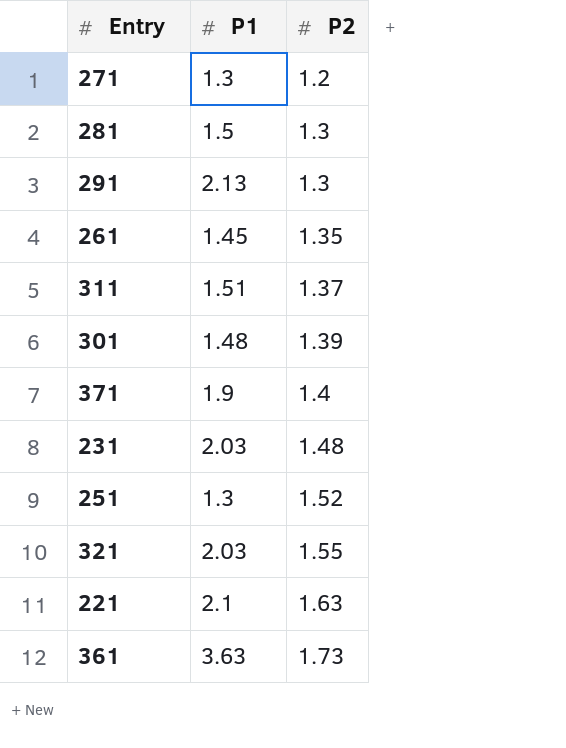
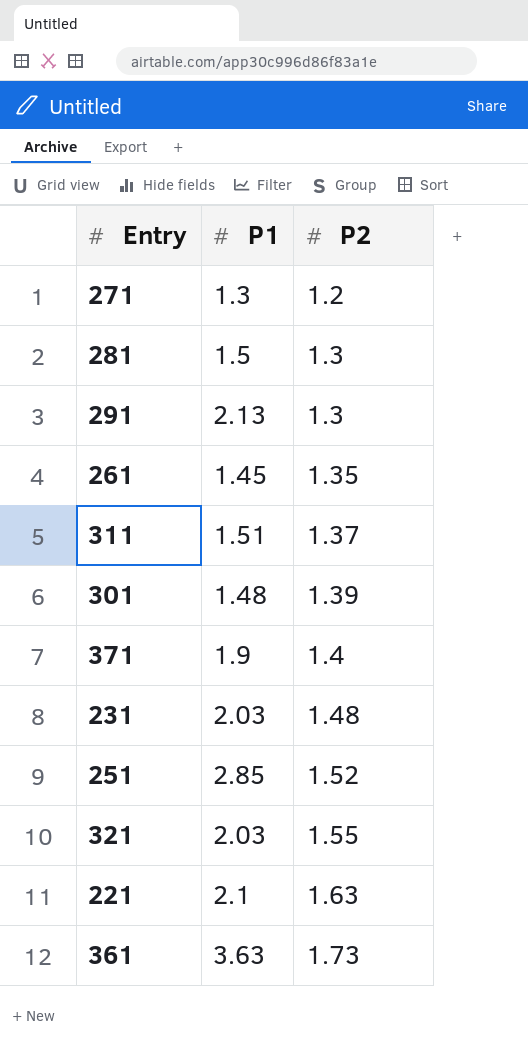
251 | P1: 1.3 -> 2.85

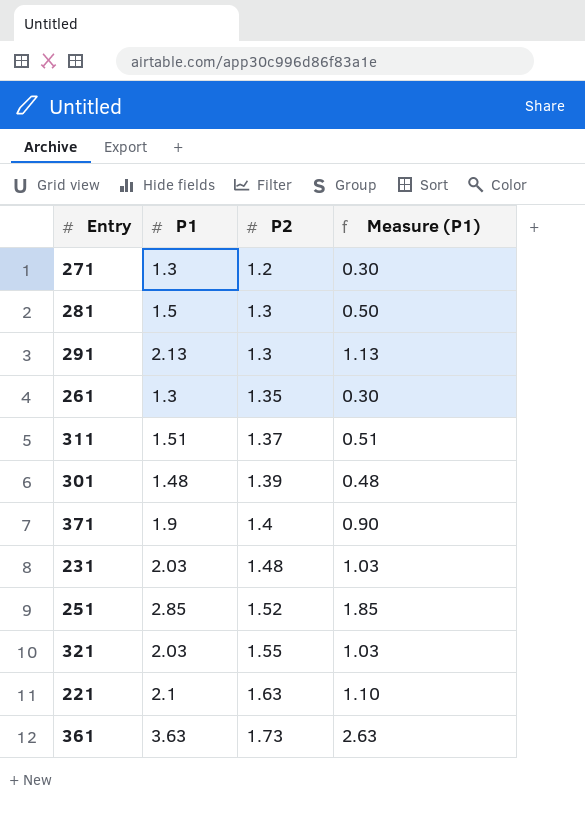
column Measure (P1) | formula: none -> [P1] - 1
261 | P1: 1.45 -> 1.3

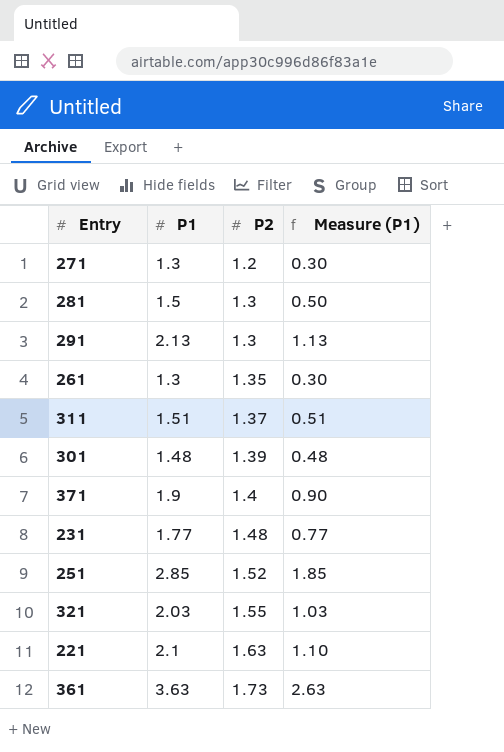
231 | P1: 2.03 -> 1.77
231 | Measure (P1): 1.03 -> 0.77

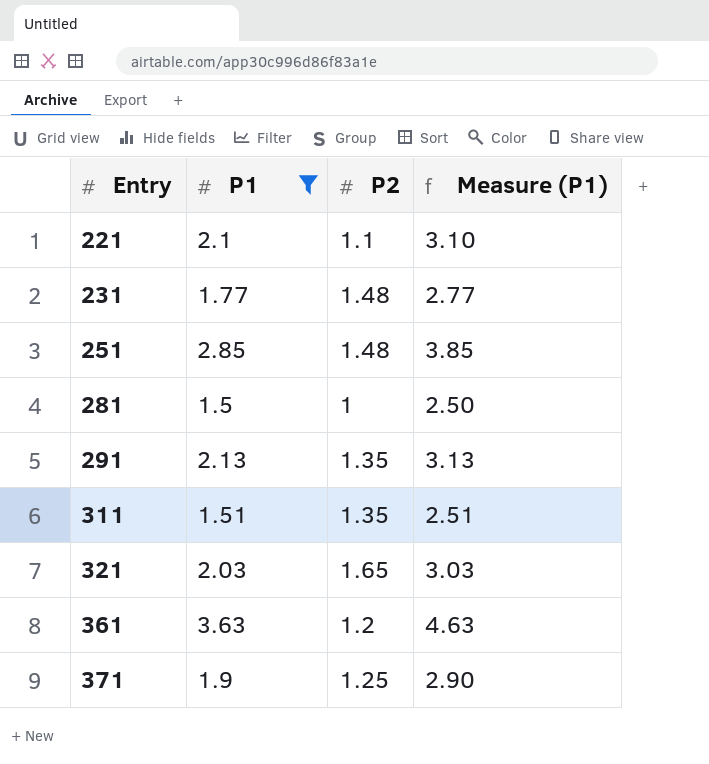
filter: none -> P1 >= 1.5
row order: P2 ascending -> Entry ascending
column Measure (P1) | formula: [P1] - 1 -> [P1] + 1
221 | P2: 1.63 -> 1.1
251 | P2: 1.52 -> 1.48
281 | P2: 1.3 -> 1
291 | P2: 1.3 -> 1.35
311 | P2: 1.37 -> 1.35
321 | P2: 1.55 -> 1.65
361 | P2: 1.73 -> 1.2
371 | P2: 1.4 -> 1.25

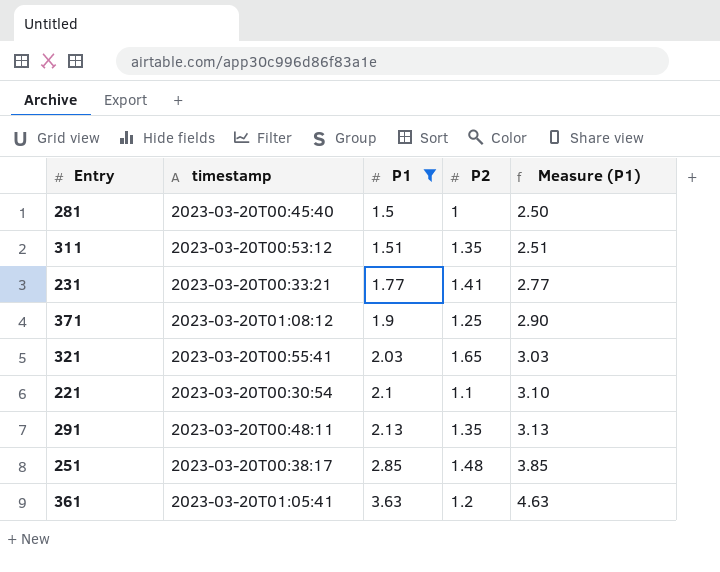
row order: Entry ascending -> P1 ascending
column timestamp | position: none -> 2
231 | P2: 1.48 -> 1.41

